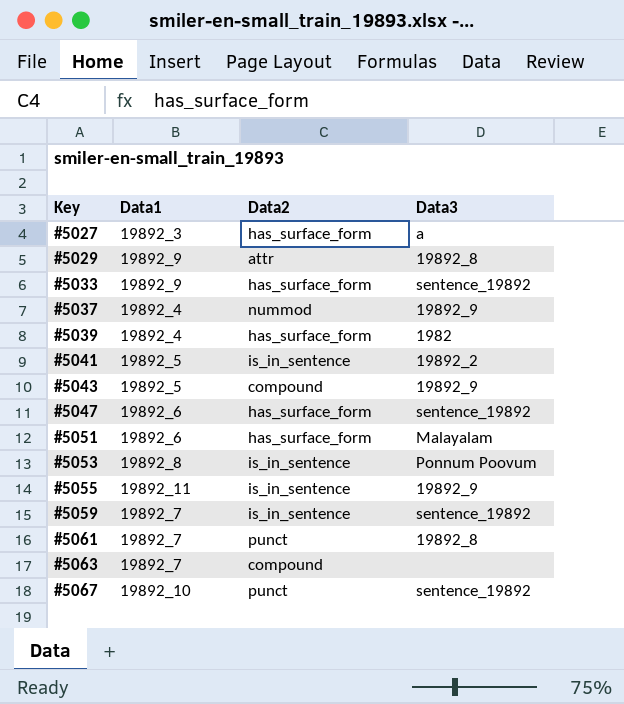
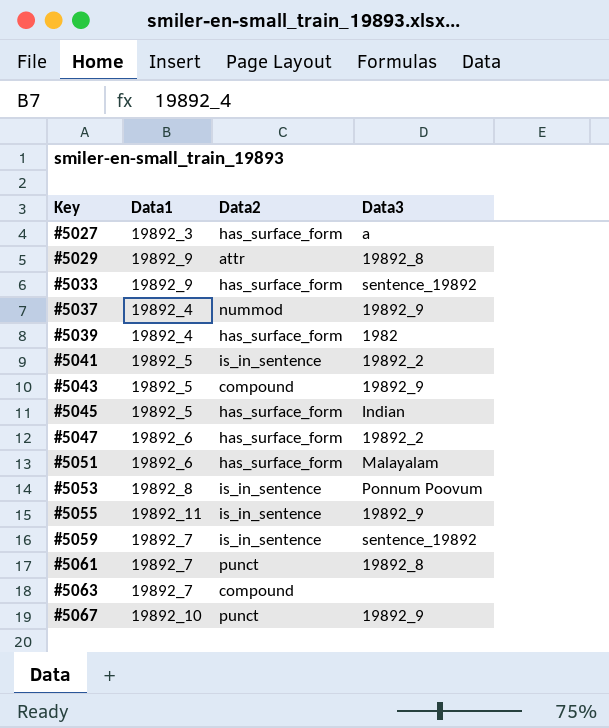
row #5045: none -> 19892_5 | has_surface_form | Indian
#5047 | Data3: sentence_19892 -> 19892_2
#5067 | Data3: sentence_19892 -> 19892_9

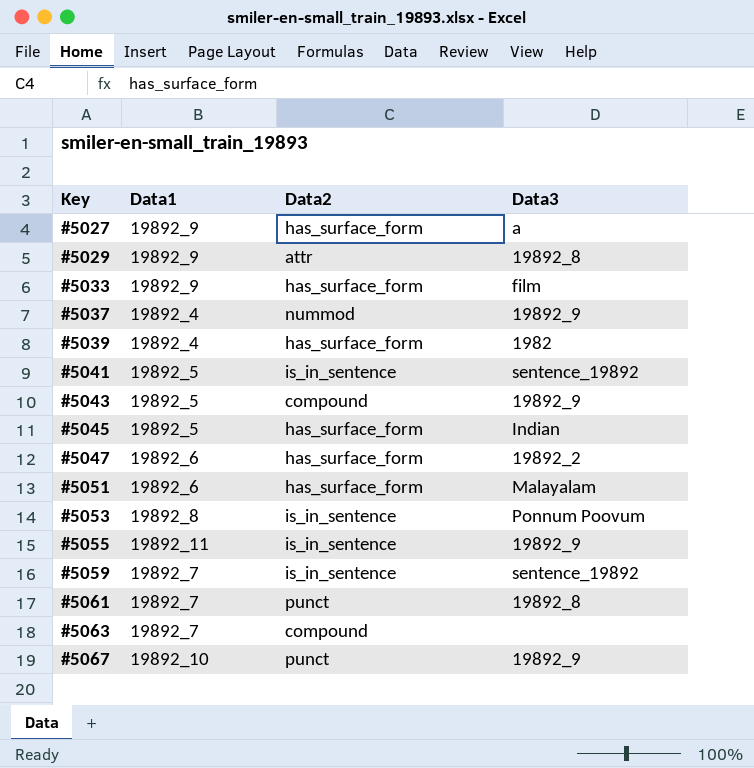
#5027 | Data1: 19892_3 -> 19892_9
#5033 | Data3: sentence_19892 -> film
#5041 | Data3: 19892_2 -> sentence_19892

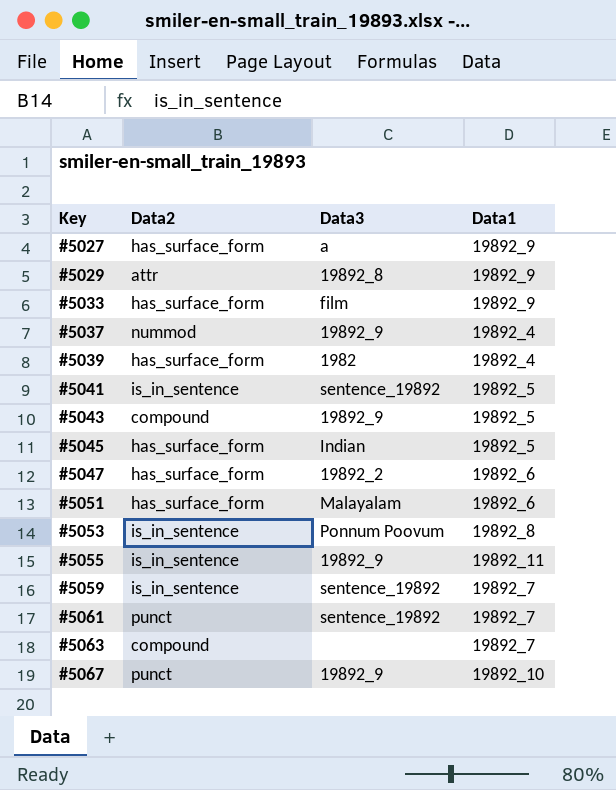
column Data1 | position: 2 -> 4
#5061 | Data3: 19892_8 -> sentence_19892

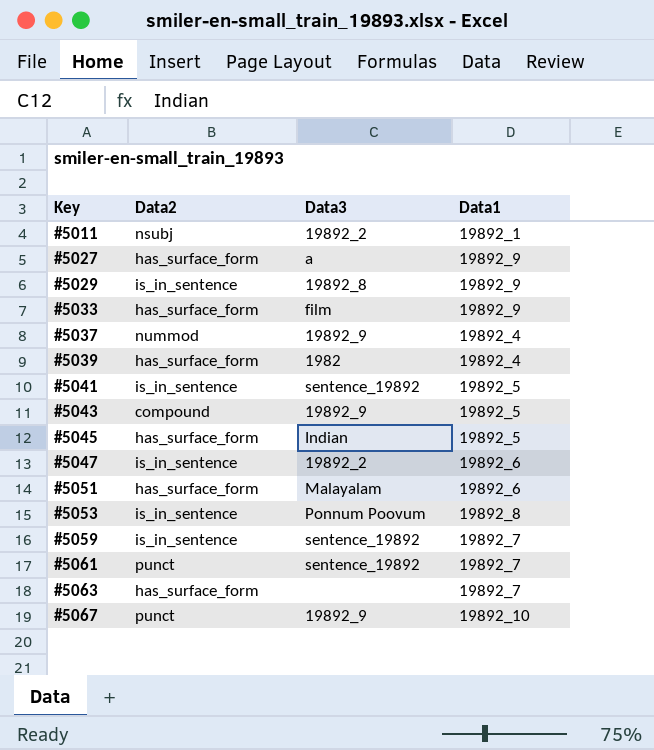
row #5055: is_in_sentence | 19892_9 | 19892_11 -> none
row #5011: none -> nsubj | 19892_2 | 19892_1
#5029 | Data2: attr -> is_in_sentence
#5047 | Data2: has_surface_form -> is_in_sentence
#5063 | Data2: compound -> has_surface_form

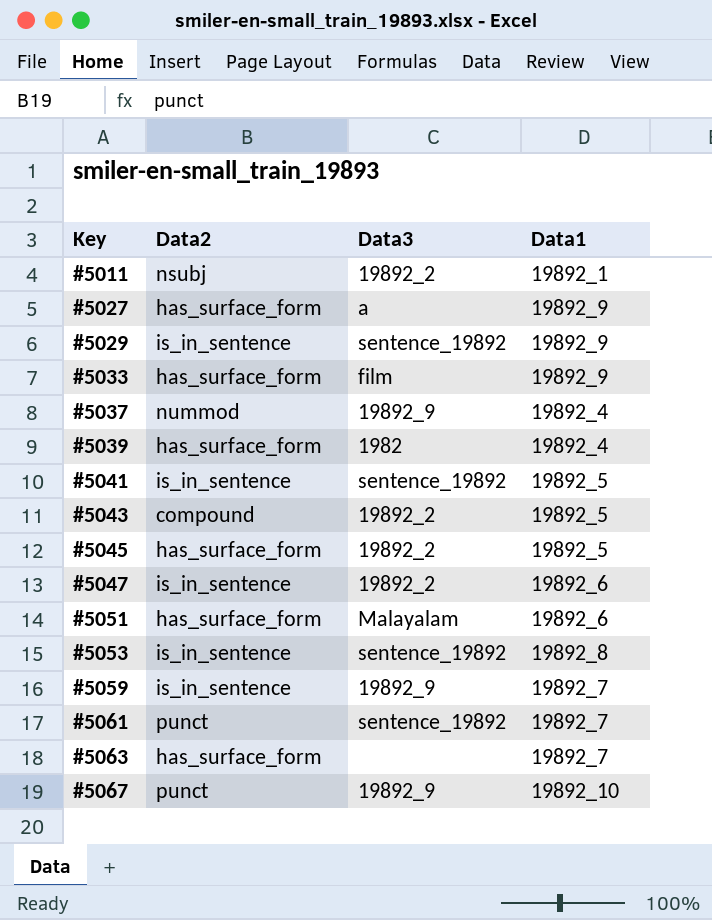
#5029 | Data3: 19892_8 -> sentence_19892
#5043 | Data3: 19892_9 -> 19892_2
#5045 | Data3: Indian -> 19892_2
#5053 | Data3: Ponnum Poovum -> sentence_19892
#5059 | Data3: sentence_19892 -> 19892_9

